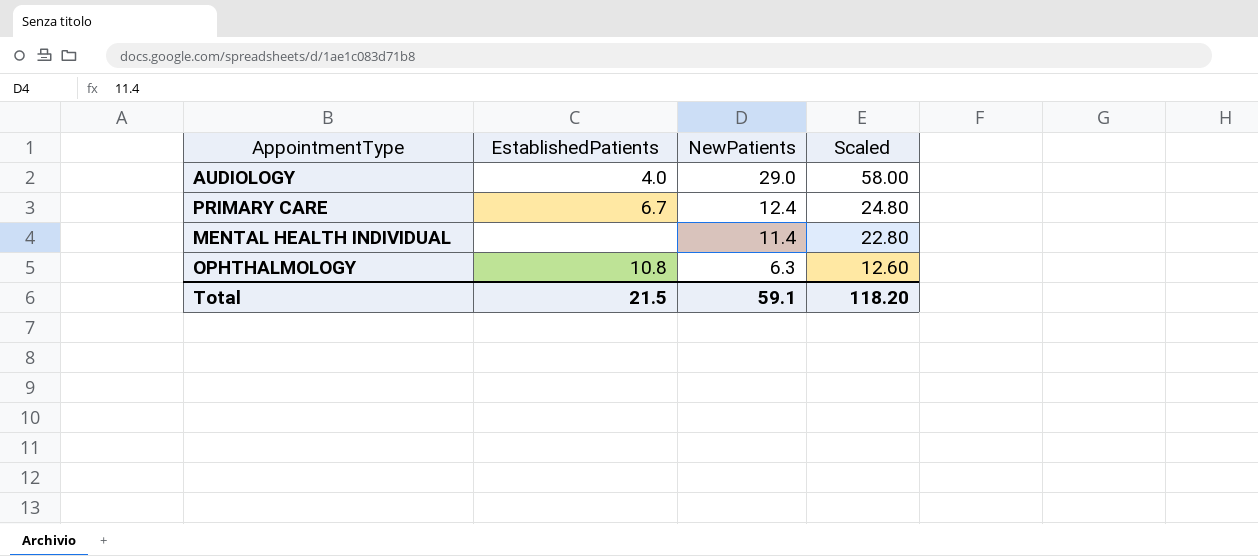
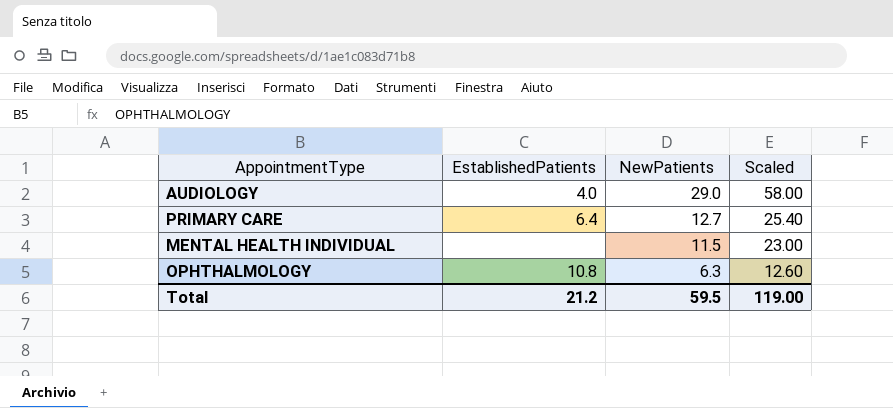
PRIMARY CARE | EstablishedPatients: 6.7 -> 6.4
PRIMARY CARE | NewPatients: 12.4 -> 12.7
PRIMARY CARE | Scaled: 24.80 -> 25.40
MENTAL HEALTH INDIVIDUAL | NewPatients: 11.4 -> 11.5
MENTAL HEALTH INDIVIDUAL | Scaled: 22.80 -> 23.00
Total | EstablishedPatients: 21.5 -> 21.2
Total | NewPatients: 59.1 -> 59.5
Total | Scaled: 118.20 -> 119.00

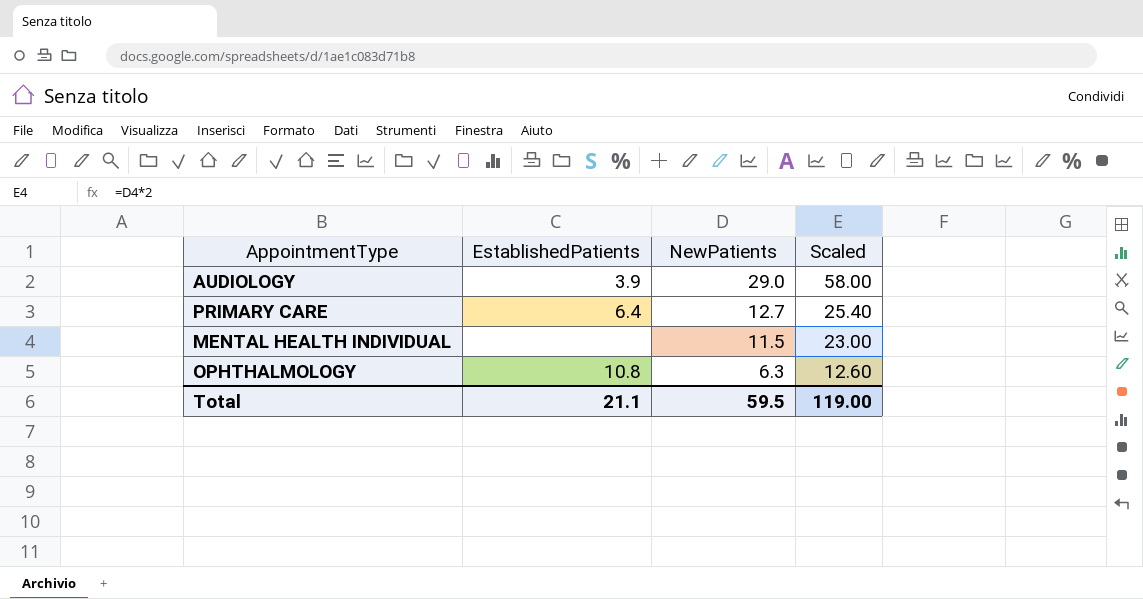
AUDIOLOGY | EstablishedPatients: 4.0 -> 3.9
Total | EstablishedPatients: 21.2 -> 21.1

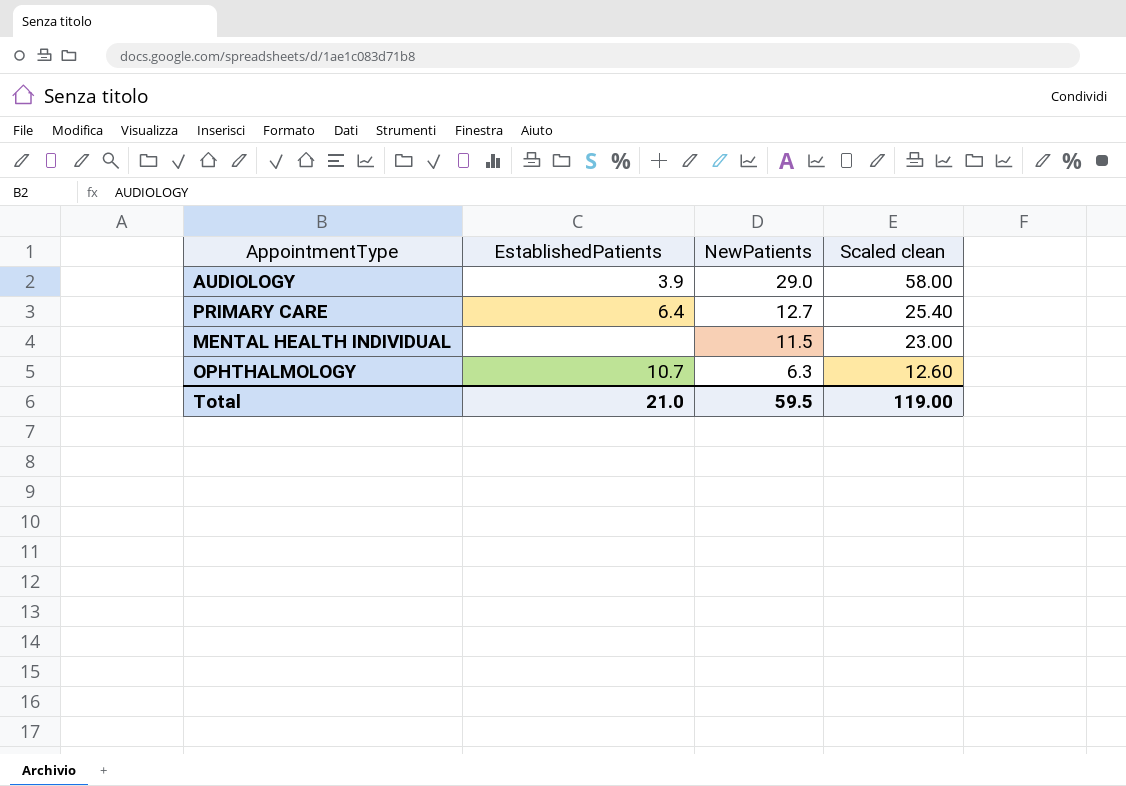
column name: Scaled -> Scaled clean
OPHTHALMOLOGY | EstablishedPatients: 10.8 -> 10.7
Total | EstablishedPatients: 21.1 -> 21.0

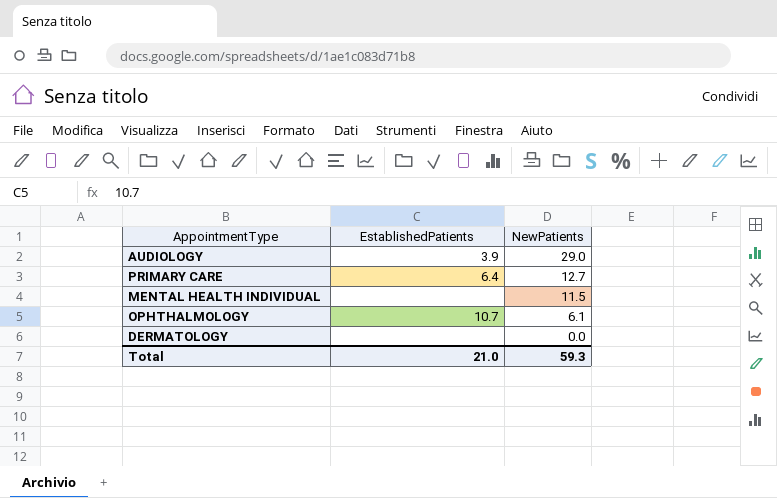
column Scaled clean | formula: [NewPatients] * 2 -> none
OPHTHALMOLOGY | NewPatients: 6.3 -> 6.1
row DERMATOLOGY: none -> none | 0.0
Total | NewPatients: 59.5 -> 59.3

